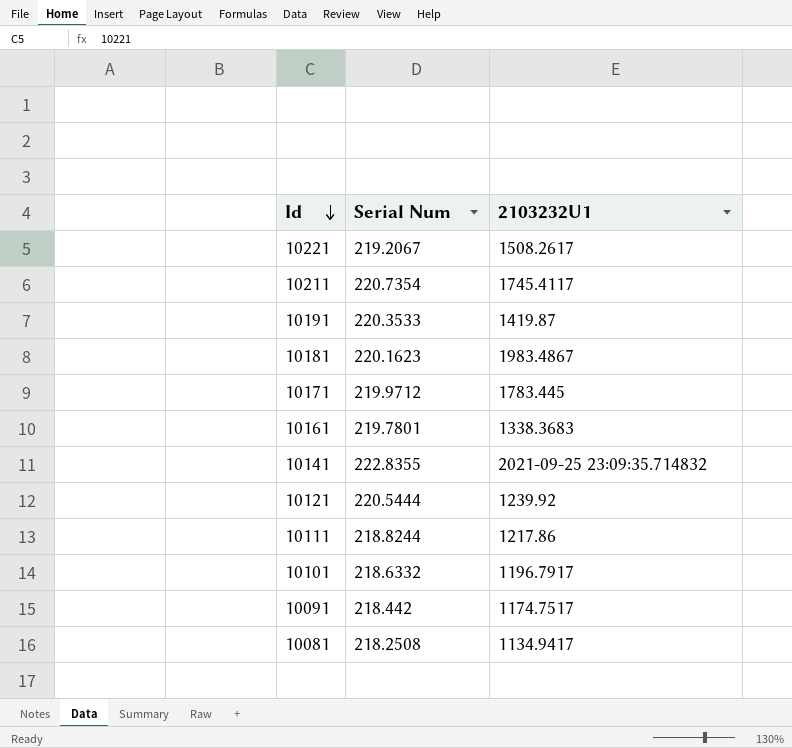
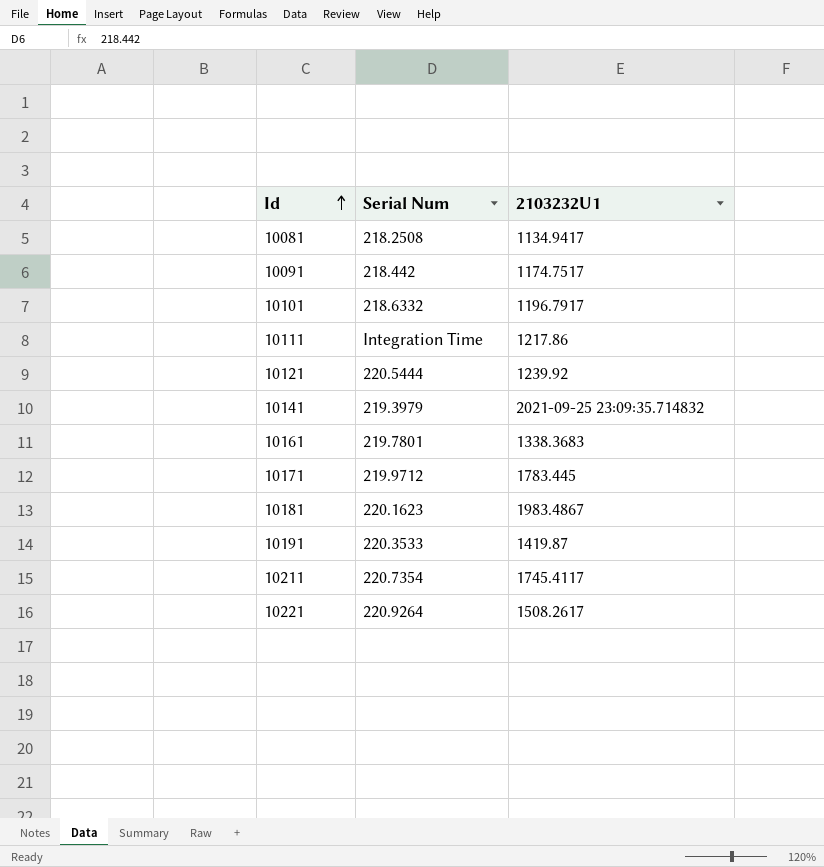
row order: Id descending -> Id ascending
10111 | Serial Num: 218.8244 -> Integration Time
10141 | Serial Num: 222.8355 -> 219.3979
10221 | Serial Num: 219.2067 -> 220.9264

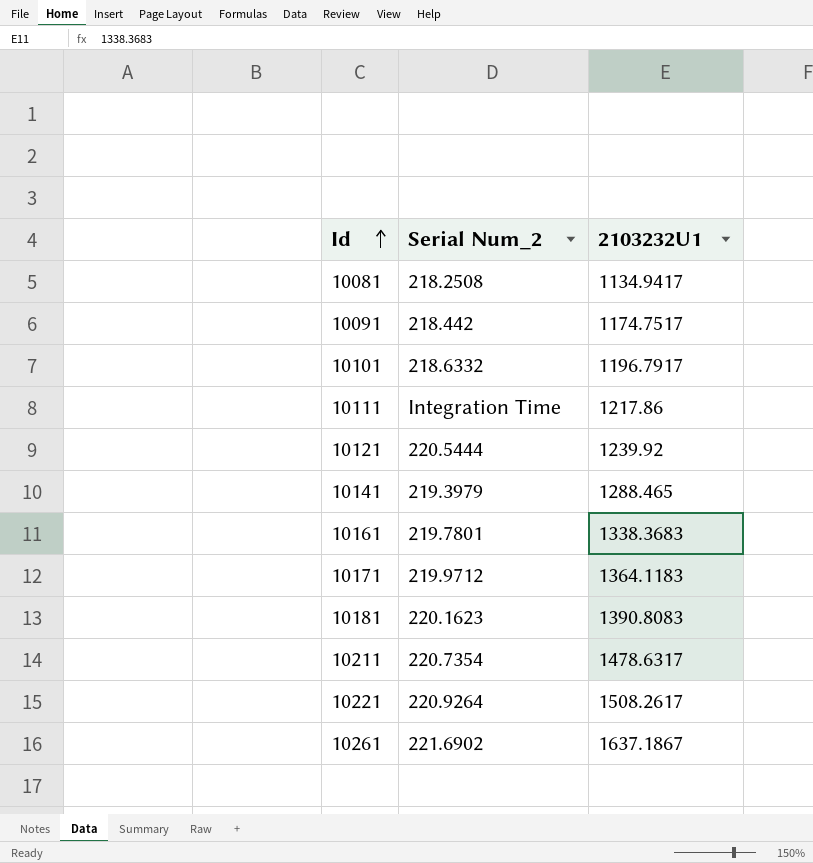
column name: Serial Num -> Serial Num_2
row 10191: 220.3533 | 1419.87 -> none
10141 | 2103232U1: 2021-09-25 23:09:35.714832 -> 1288.465
10171 | 2103232U1: 1783.445 -> 1364.1183
10181 | 2103232U1: 1983.4867 -> 1390.8083
10211 | 2103232U1: 1745.4117 -> 1478.6317
row 10261: none -> 221.6902 | 1637.1867

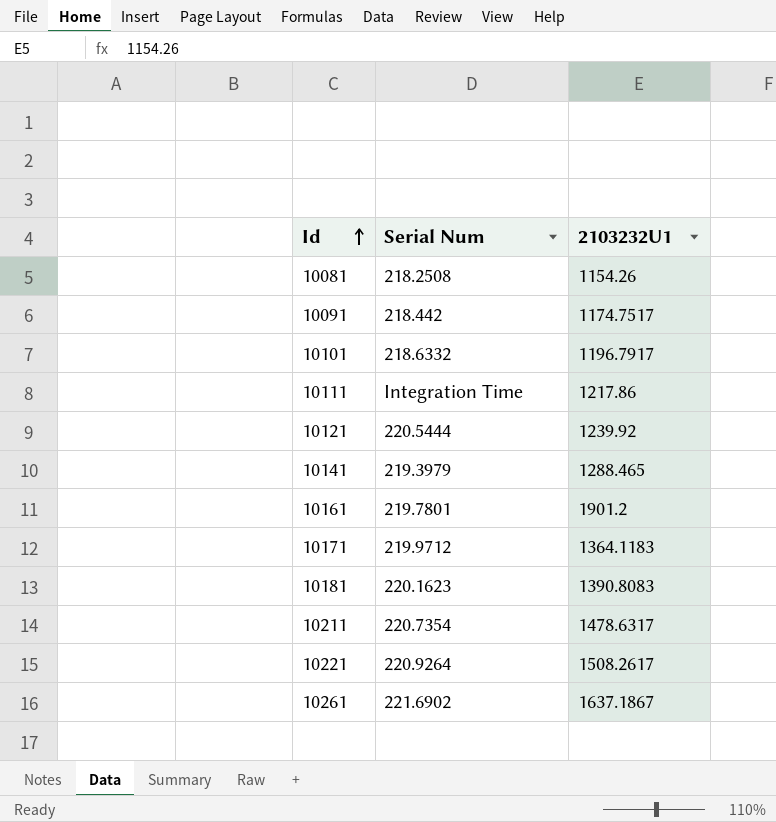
column name: Serial Num_2 -> Serial Num
10081 | 2103232U1: 1134.9417 -> 1154.26
10161 | 2103232U1: 1338.3683 -> 1901.2

